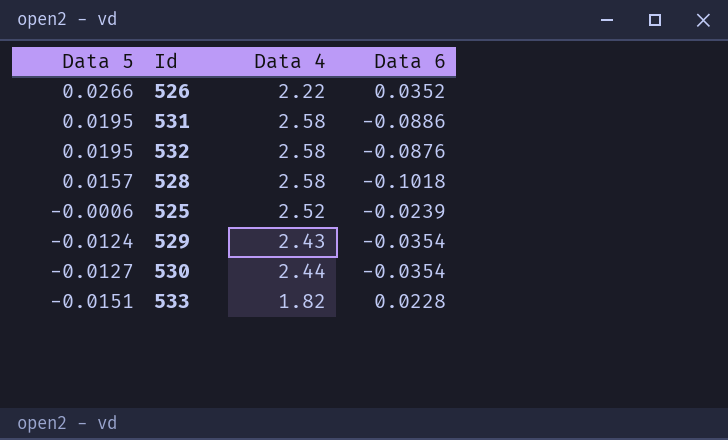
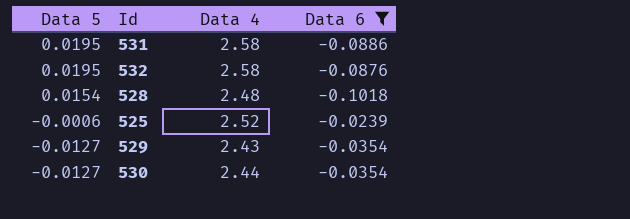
filter: none -> Data 6 <= -0.0239
528 | Data 5: 0.0157 -> 0.0154
528 | Data 4: 2.58 -> 2.48
529 | Data 5: -0.0124 -> -0.0127

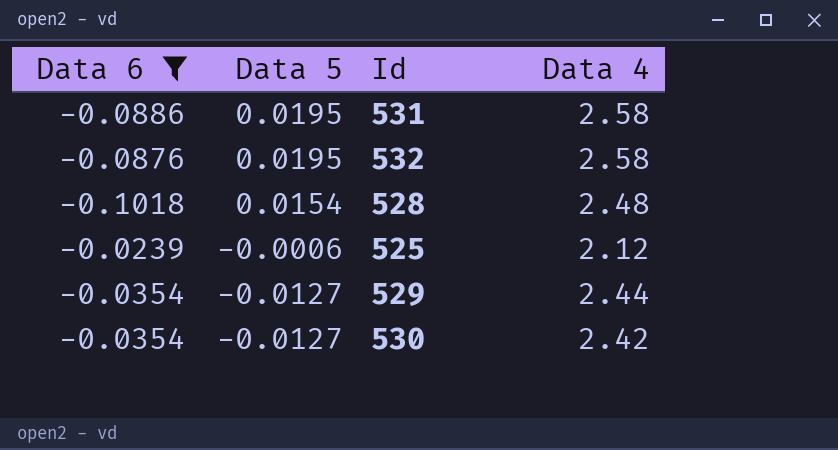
column Data 6 | position: 4 -> 1
525 | Data 4: 2.52 -> 2.12
529 | Data 4: 2.43 -> 2.44
530 | Data 4: 2.44 -> 2.42

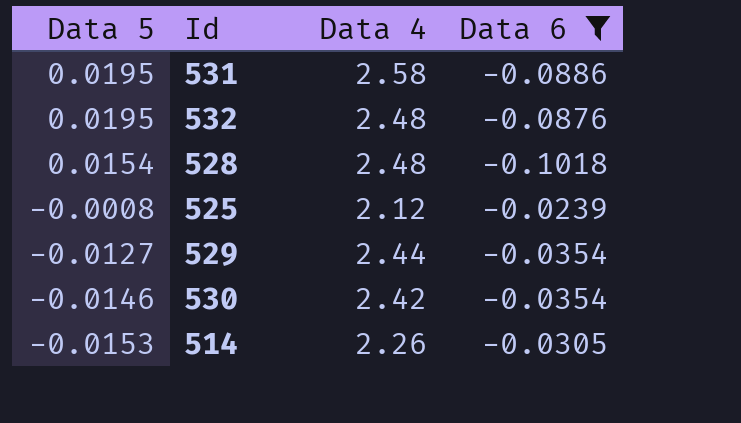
column Data 6 | position: 1 -> 4
532 | Data 4: 2.58 -> 2.48
525 | Data 5: -0.0006 -> -0.0008
530 | Data 5: -0.0127 -> -0.0146
row 514: none -> -0.0153 | 2.26 | -0.0305

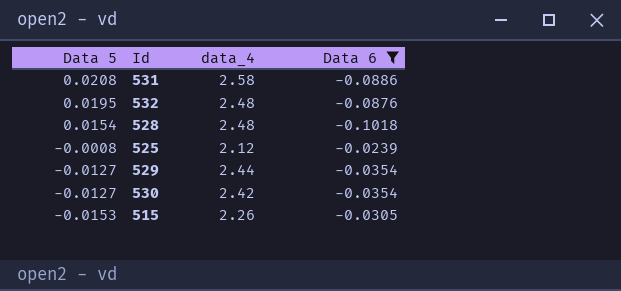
column name: Data 4 -> data_4
row 514: -0.0153 | 2.26 | -0.0305 -> none
531 | Data 5: 0.0195 -> 0.0208
530 | Data 5: -0.0146 -> -0.0127
row 515: none -> -0.0153 | 2.26 | -0.0305

